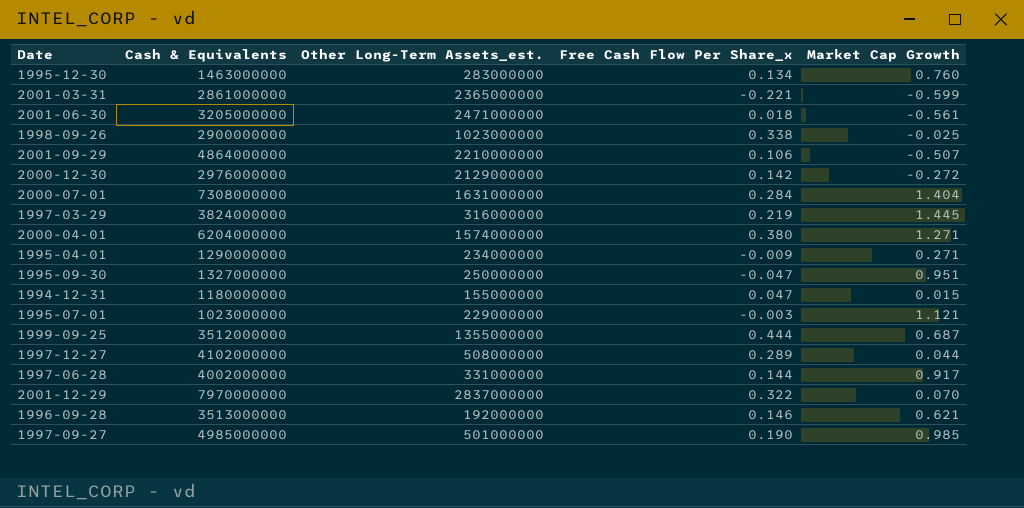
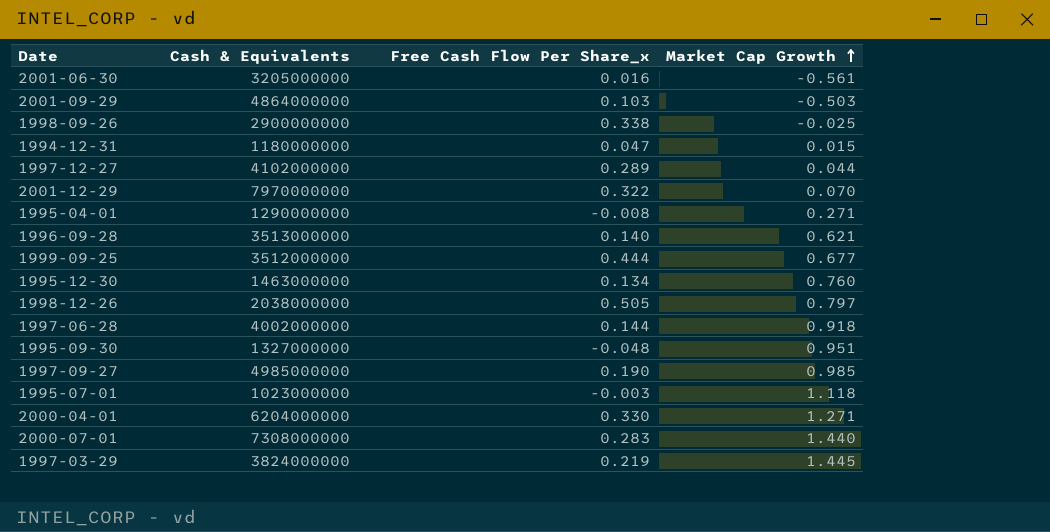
row order: none -> Market Cap Growth ascending
column Other Long-Term Assets_est. | position: 3 -> none
row 2001-03-31: 2861000000 | 2365000000 | -0.221 | -0.599 -> none
row 2000-12-30: 2976000000 | 2129000000 | 0.142 | -0.272 -> none
2001-06-30 | Free Cash Flow Per Share_x: 0.018 -> 0.016
2001-09-29 | Free Cash Flow Per Share_x: 0.106 -> 0.103
2001-09-29 | Market Cap Growth: -0.507 -> -0.503
1995-04-01 | Free Cash Flow Per Share_x: -0.009 -> -0.008
1996-09-28 | Free Cash Flow Per Share_x: 0.146 -> 0.140
1999-09-25 | Market Cap Growth: 0.687 -> 0.677
row 1998-12-26: none -> 2038000000 | 0.505 | 0.797
1997-06-28 | Market Cap Growth: 0.917 -> 0.918
1995-09-30 | Free Cash Flow Per Share_x: -0.047 -> -0.048
1995-07-01 | Market Cap Growth: 1.121 -> 1.118
2000-04-01 | Free Cash Flow Per Share_x: 0.380 -> 0.330
2000-07-01 | Free Cash Flow Per Share_x: 0.284 -> 0.283
2000-07-01 | Market Cap Growth: 1.404 -> 1.440

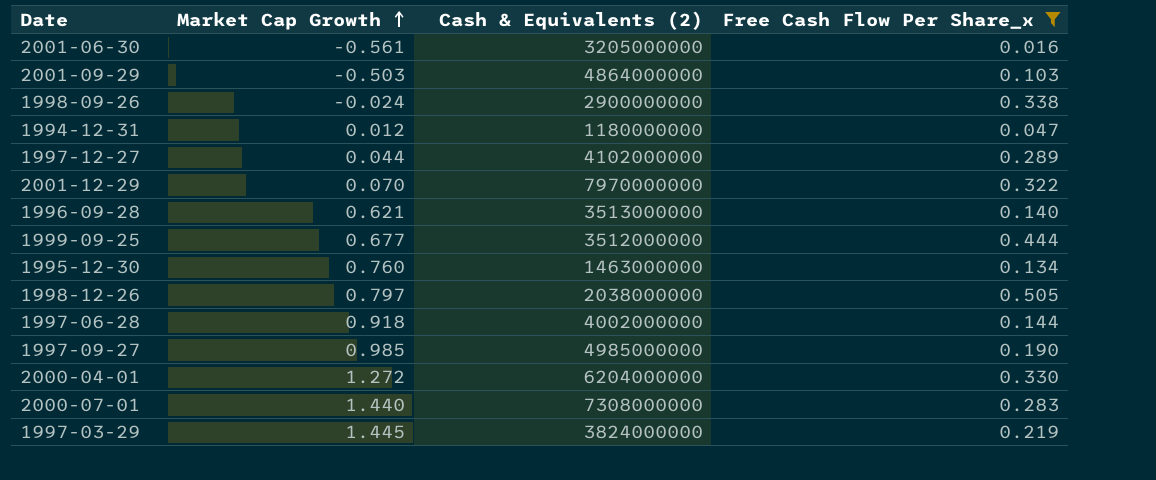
filter: none -> Free Cash Flow Per Share_x >= 0.016
column Market Cap Growth | position: 4 -> 2
column name: Cash & Equivalents -> Cash & Equivalents (2)
1998-09-26 | Market Cap Growth: -0.025 -> -0.024
1994-12-31 | Market Cap Growth: 0.015 -> 0.012
2000-04-01 | Market Cap Growth: 1.271 -> 1.272

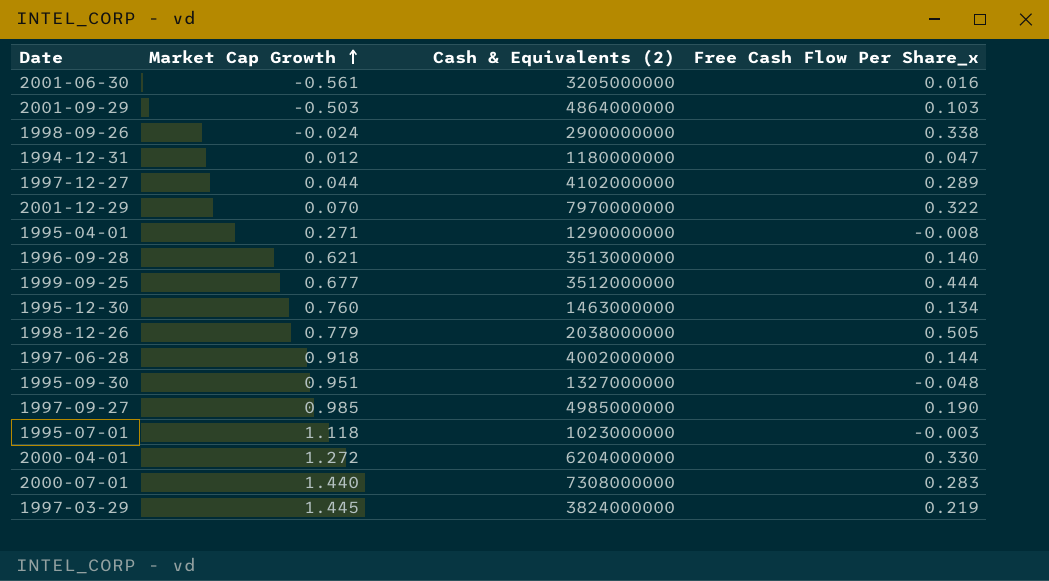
filter: Free Cash Flow Per Share_x >= 0.016 -> none
1998-12-26 | Market Cap Growth: 0.797 -> 0.779

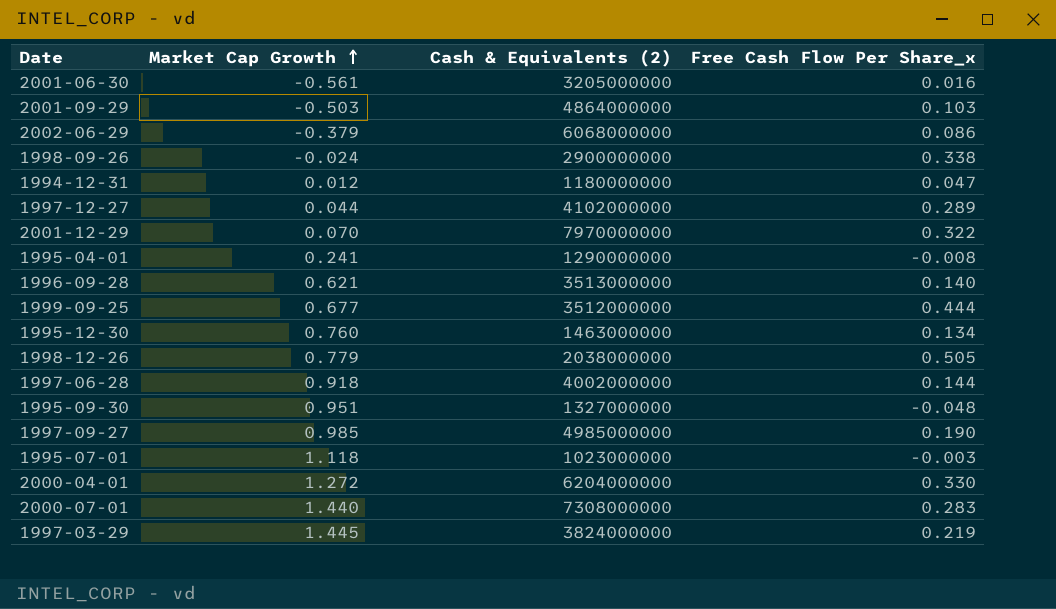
row 2002-06-29: none -> -0.379 | 6068000000 | 0.086
1995-04-01 | Market Cap Growth: 0.271 -> 0.241

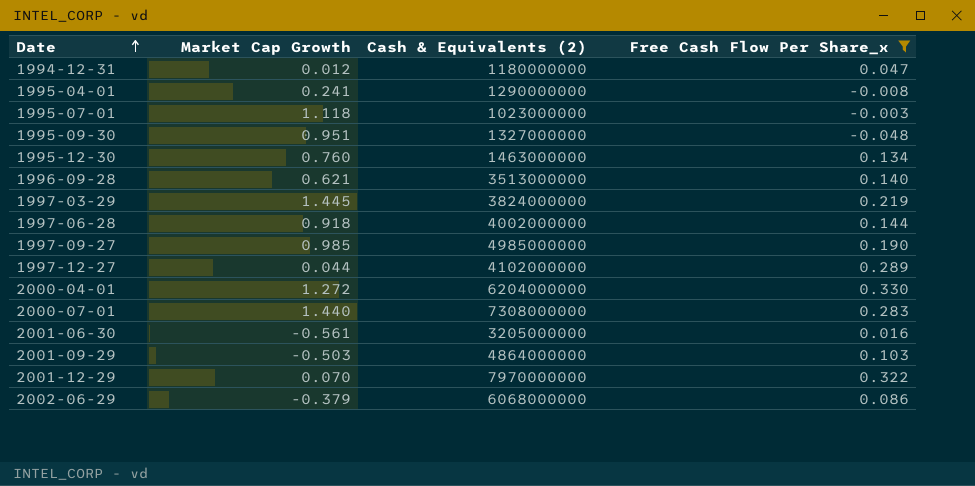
filter: none -> Free Cash Flow Per Share_x <= 0.330
row order: Market Cap Growth ascending -> Date ascending

